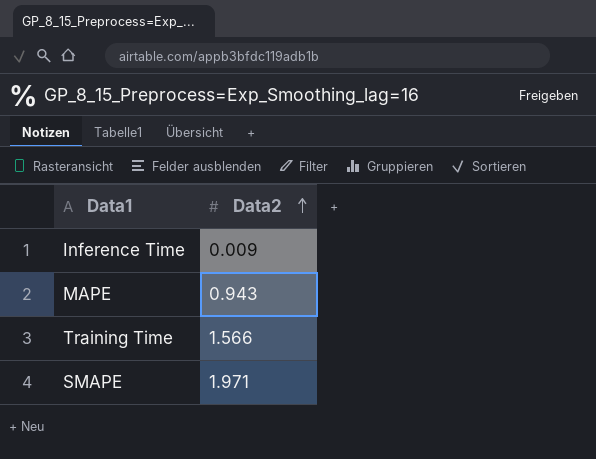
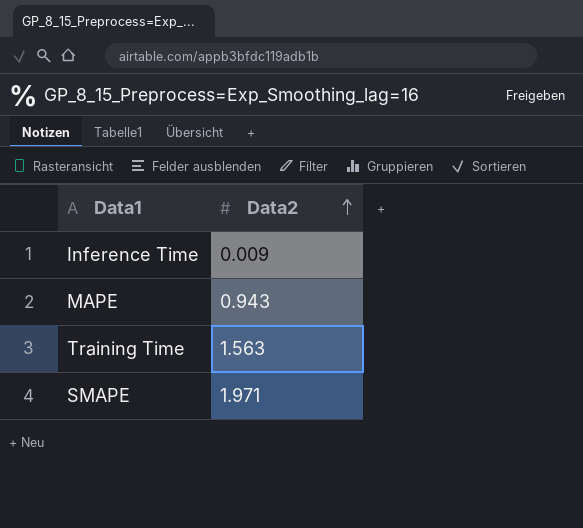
Training Time | Data2: 1.566 -> 1.563

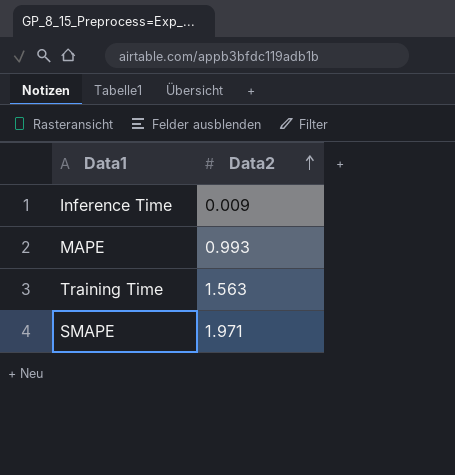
MAPE | Data2: 0.943 -> 0.993

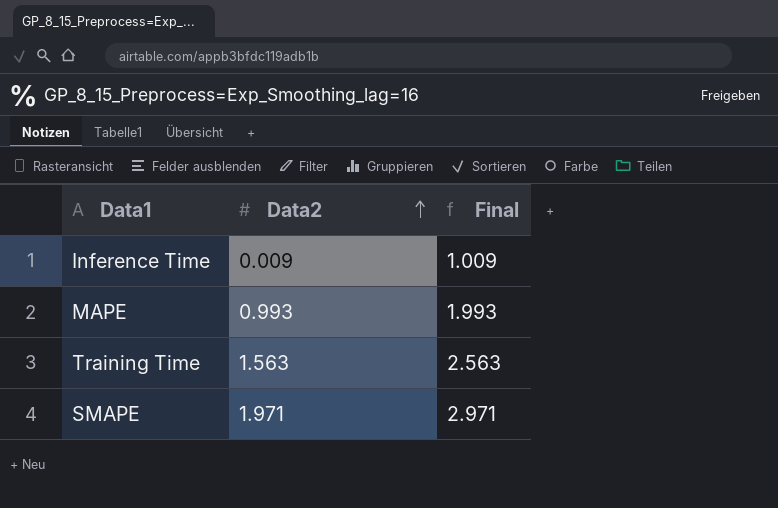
column Final | formula: none -> [Data2] + 1

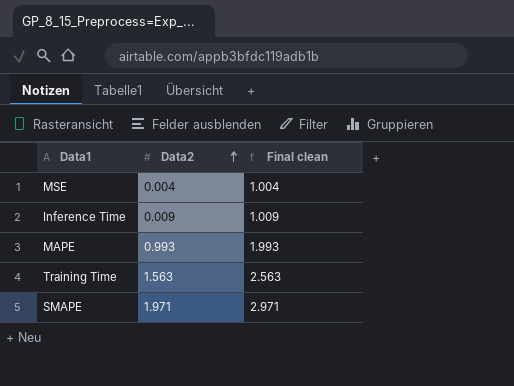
column name: Final -> Final clean
row MSE: none -> 0.004 | 1.004

